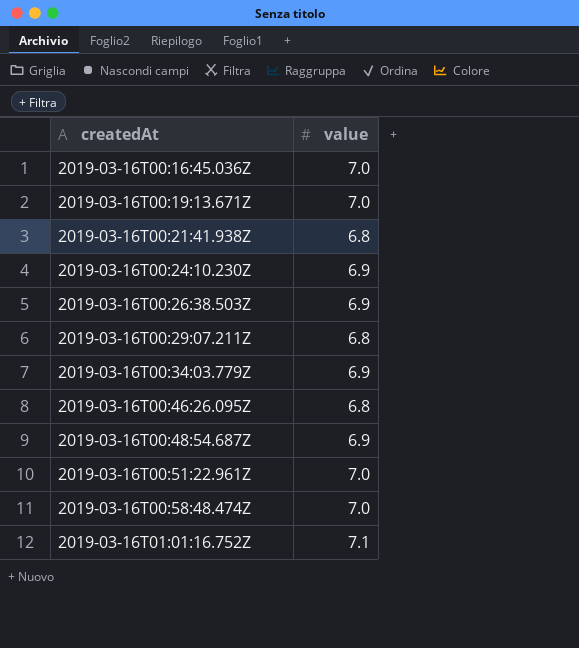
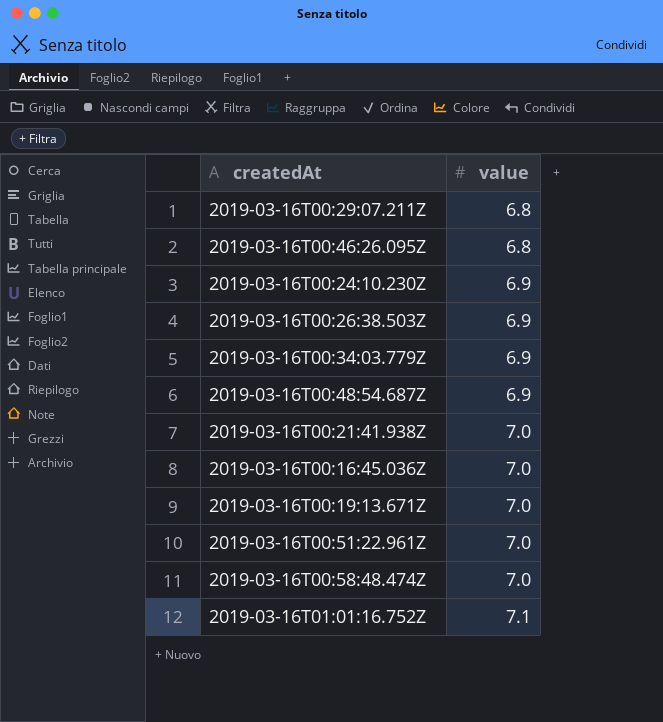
row order: createdAt ascending -> value ascending
2019-03-16T00:21:41.938Z | value: 6.8 -> 7.0

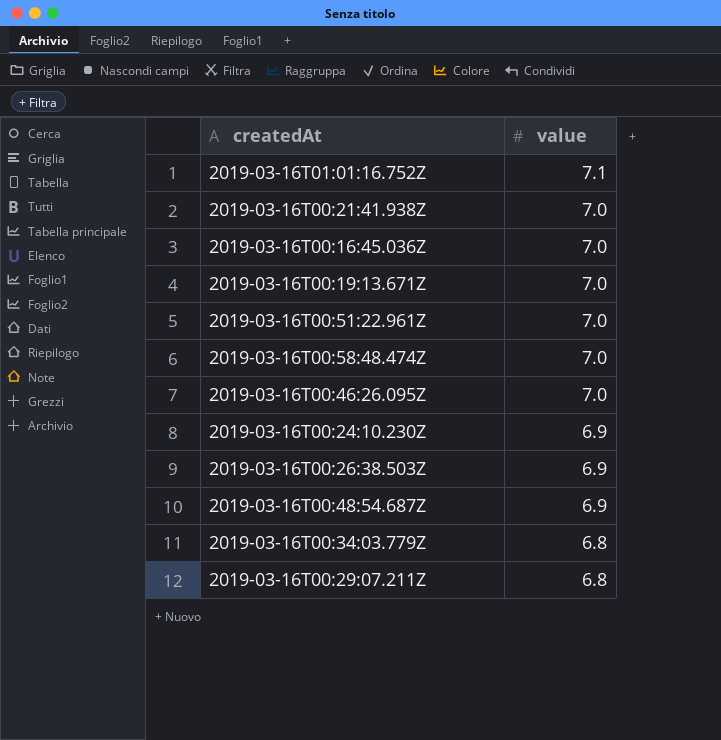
row order: value ascending -> value descending
2019-03-16T00:46:26.095Z | value: 6.8 -> 7.0
2019-03-16T00:34:03.779Z | value: 6.9 -> 6.8

